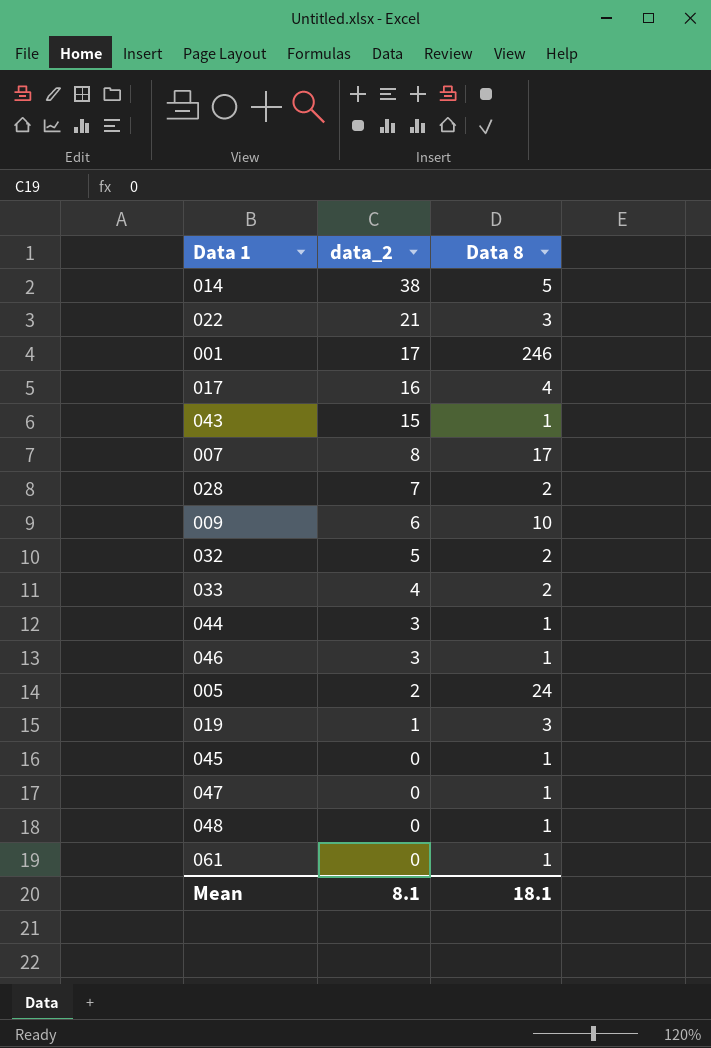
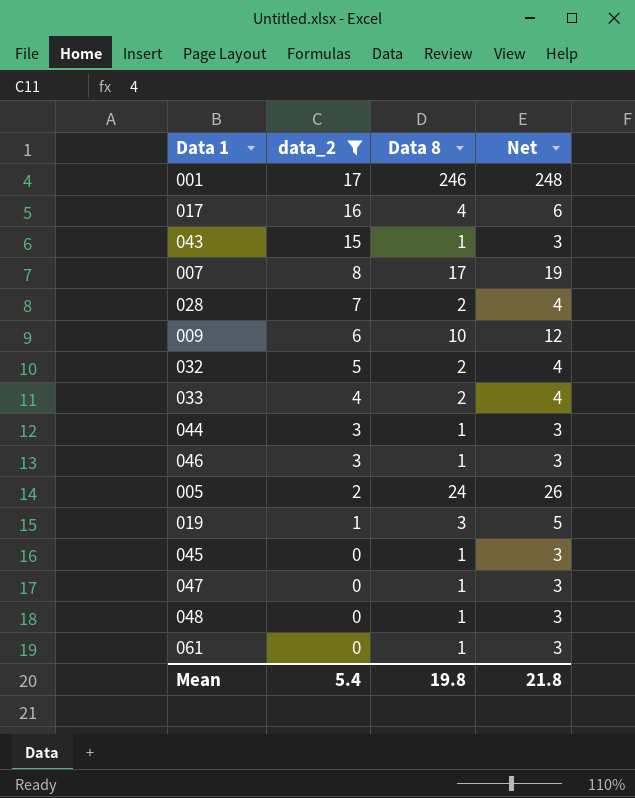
filter: none -> data_2 <= 17
column Net | formula: none -> [Data 8] + 2
Mean | data_2: 8.1 -> 5.4
Mean | Data 8: 18.1 -> 19.8

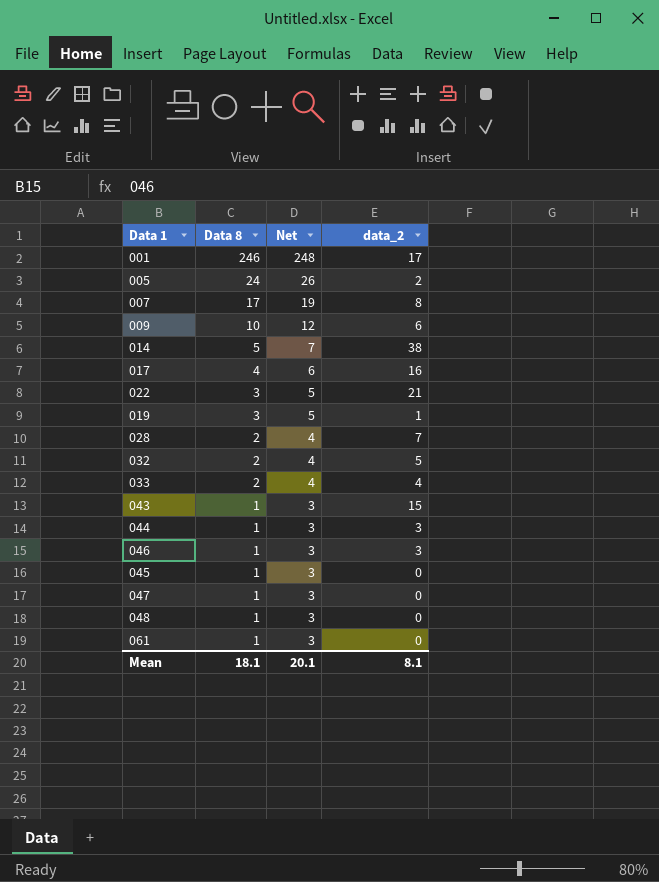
filter: data_2 <= 17 -> none
row order: data_2 descending -> Data 8 descending
column data_2 | position: 2 -> 4
Mean | Data 8: 19.8 -> 18.1
Mean | Net: 21.8 -> 20.1
Mean | data_2: 5.4 -> 8.1

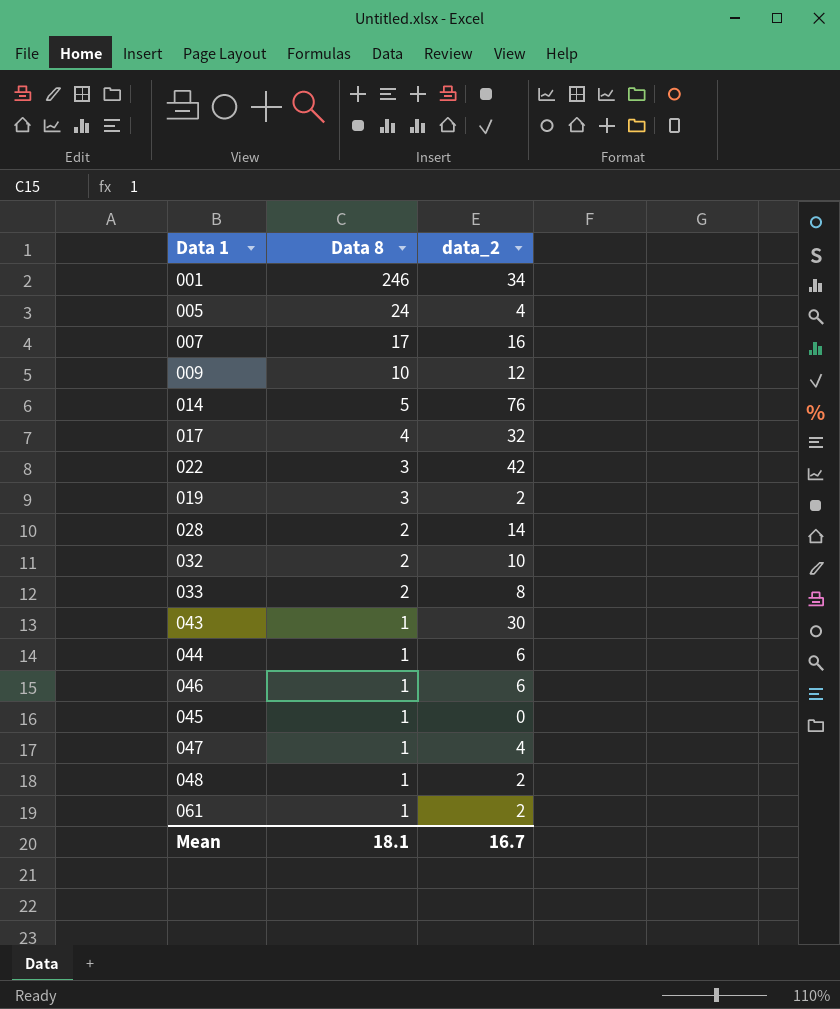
column Net | formula: [Data 8] + 2 -> none
001 | data_2: 17 -> 34
005 | data_2: 2 -> 4
007 | data_2: 8 -> 16
009 | data_2: 6 -> 12
014 | data_2: 38 -> 76
017 | data_2: 16 -> 32
022 | data_2: 21 -> 42
019 | data_2: 1 -> 2
028 | data_2: 7 -> 14
032 | data_2: 5 -> 10
033 | data_2: 4 -> 8
043 | data_2: 15 -> 30
044 | data_2: 3 -> 6
046 | data_2: 3 -> 6
047 | data_2: 0 -> 4
048 | data_2: 0 -> 2
061 | data_2: 0 -> 2
Mean | data_2: 8.1 -> 16.7

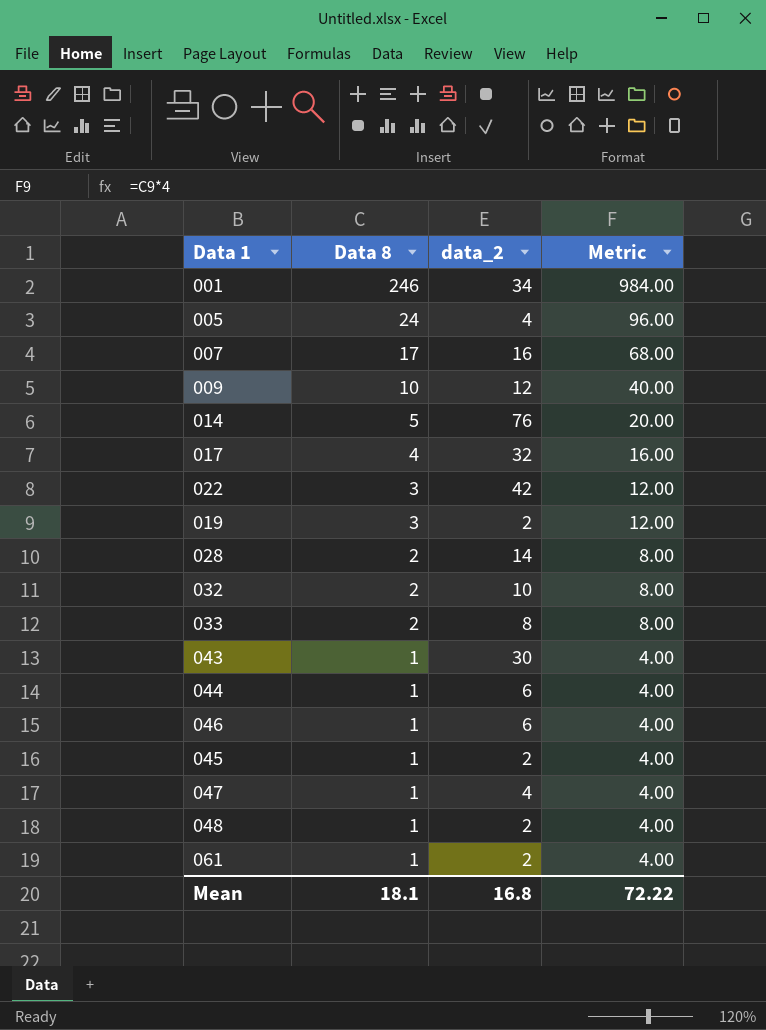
column Metric | formula: none -> [Data 8] * 4
045 | data_2: 0 -> 2
Mean | data_2: 16.7 -> 16.8

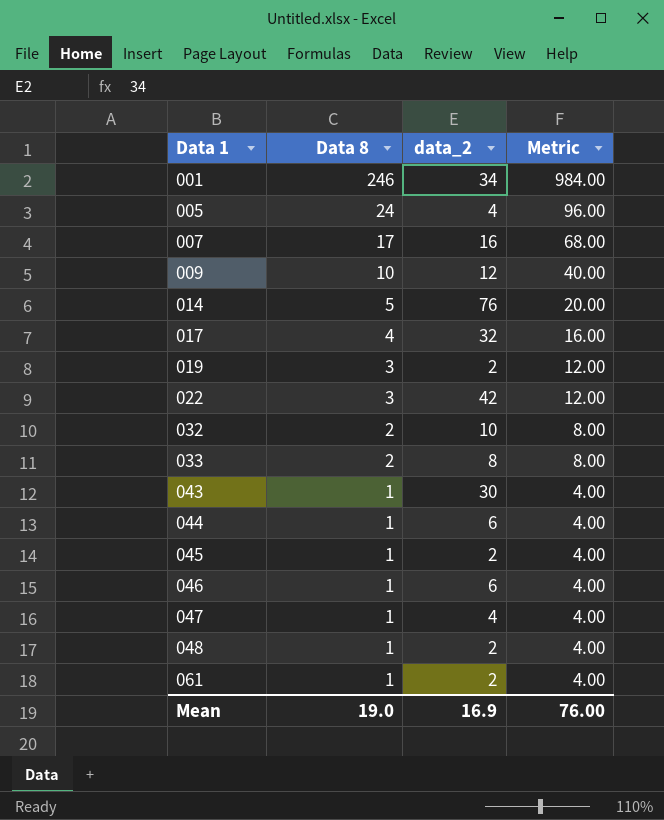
row order: Data 8 descending -> Data 1 ascending
row 028: 2 | 14 | 8.00 -> none
Mean | Data 8: 18.1 -> 19.0
Mean | data_2: 16.8 -> 16.9
Mean | Metric: 72.22 -> 76.00

